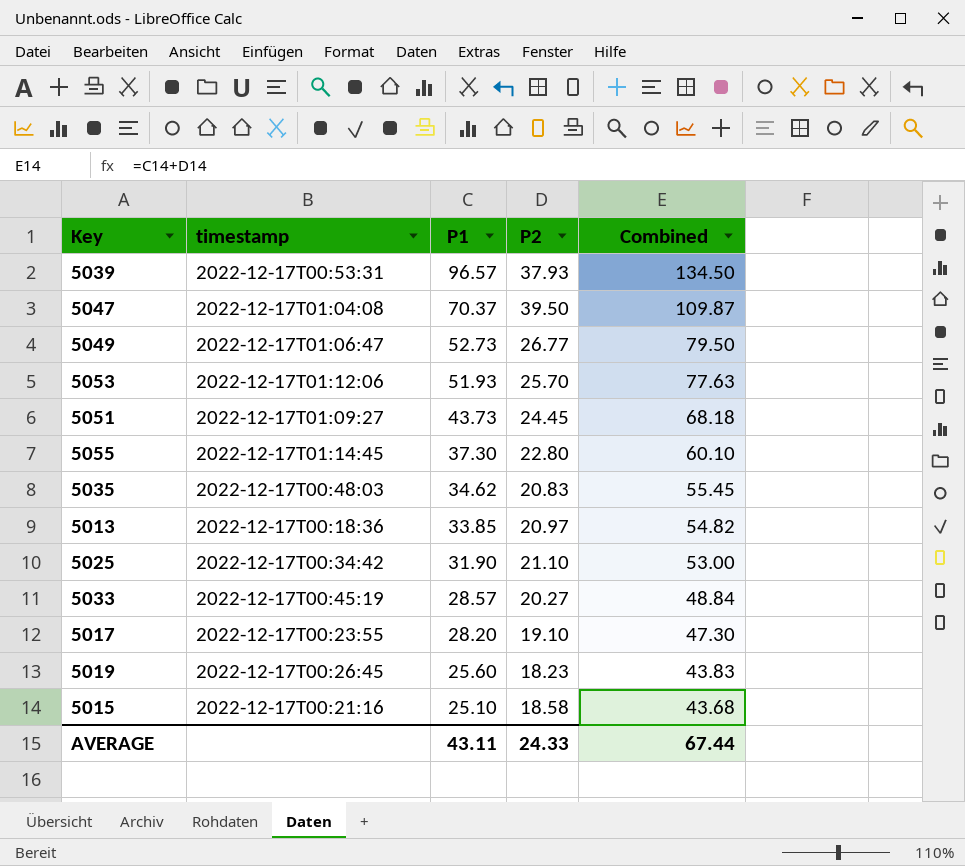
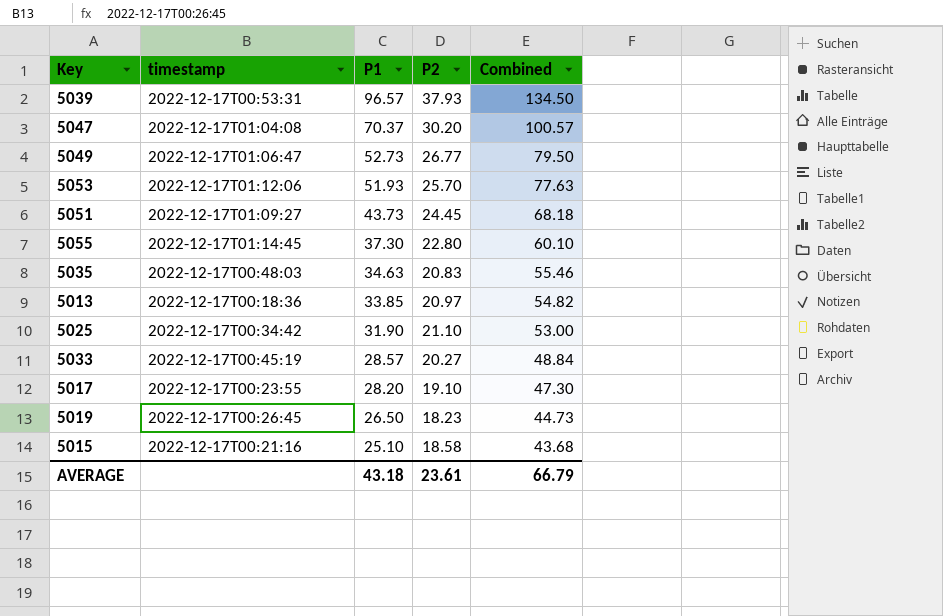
5047 | P2: 39.50 -> 30.20
5047 | Combined: 109.87 -> 100.57
5035 | P1: 34.62 -> 34.63
5035 | Combined: 55.45 -> 55.46
5019 | P1: 25.60 -> 26.50
5019 | Combined: 43.83 -> 44.73
AVERAGE | P1: 43.11 -> 43.18
AVERAGE | P2: 24.33 -> 23.61
AVERAGE | Combined: 67.44 -> 66.79

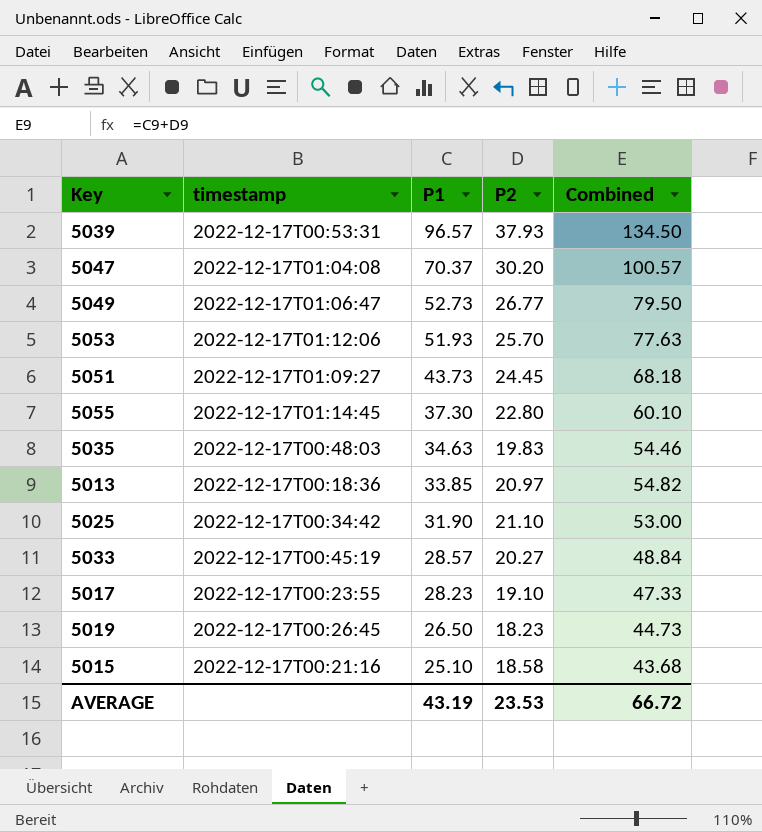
5035 | P2: 20.83 -> 19.83
5035 | Combined: 55.46 -> 54.46
5017 | P1: 28.20 -> 28.23
5017 | Combined: 47.30 -> 47.33
AVERAGE | P1: 43.18 -> 43.19
AVERAGE | P2: 23.61 -> 23.53
AVERAGE | Combined: 66.79 -> 66.72

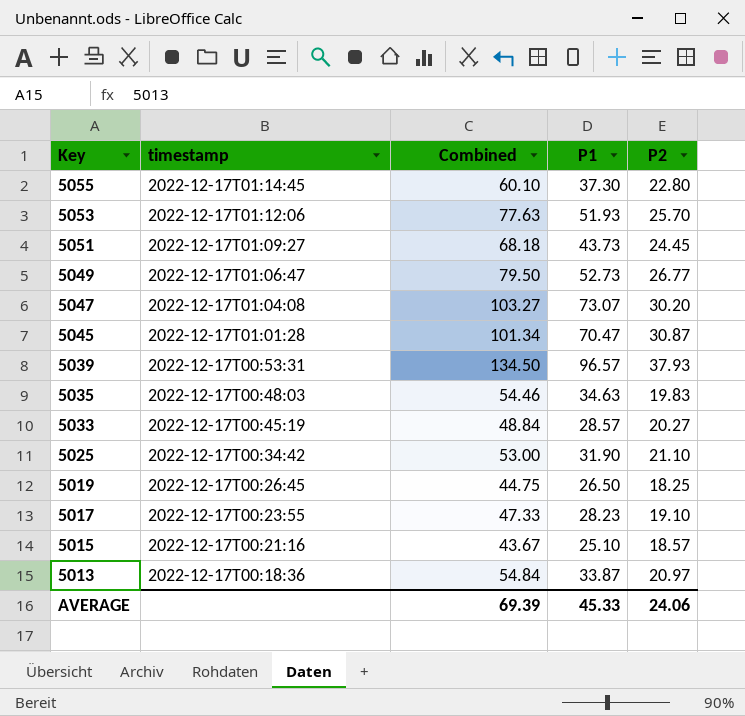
row order: P1 descending -> Key descending
column Combined | position: 5 -> 3
5047 | Combined: 100.57 -> 103.27
5047 | P1: 70.37 -> 73.07
row 5045: none -> 2022-12-17T01:01:28 | 101.34 | 70.47 | 30.87
5019 | Combined: 44.73 -> 44.75
5019 | P2: 18.23 -> 18.25
5015 | Combined: 43.68 -> 43.67
5015 | P2: 18.58 -> 18.57
5013 | Combined: 54.82 -> 54.84
5013 | P1: 33.85 -> 33.87
AVERAGE | Combined: 66.72 -> 69.39
AVERAGE | P1: 43.19 -> 45.33
AVERAGE | P2: 23.53 -> 24.06

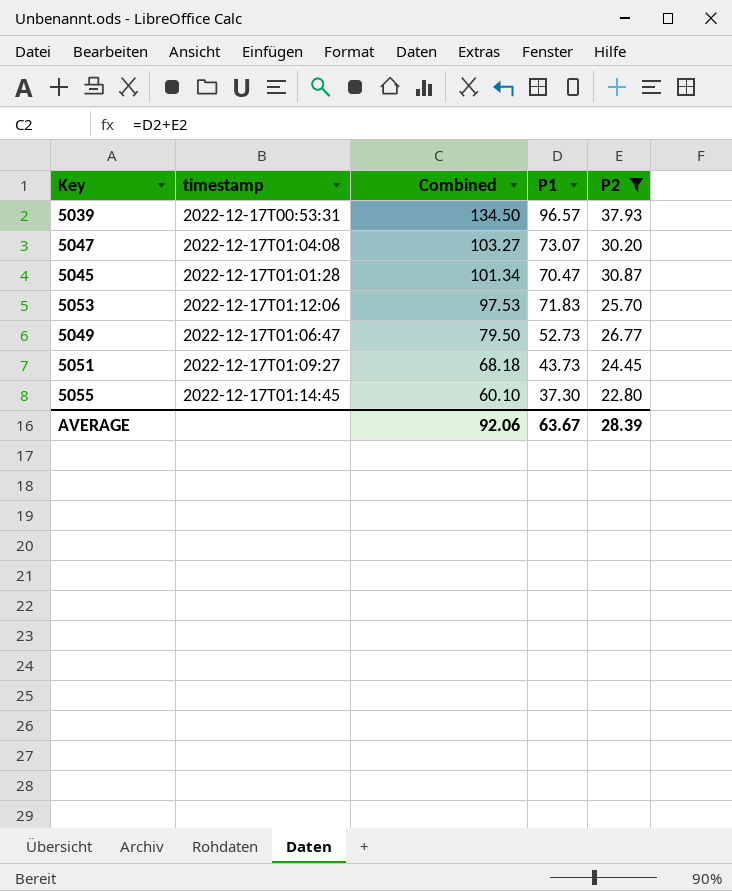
filter: none -> P2 >= 22.80
row order: Key descending -> Combined descending
5053 | Combined: 77.63 -> 97.53
5053 | P1: 51.93 -> 71.83
AVERAGE | Combined: 69.39 -> 92.06
AVERAGE | P1: 45.33 -> 63.67
AVERAGE | P2: 24.06 -> 28.39

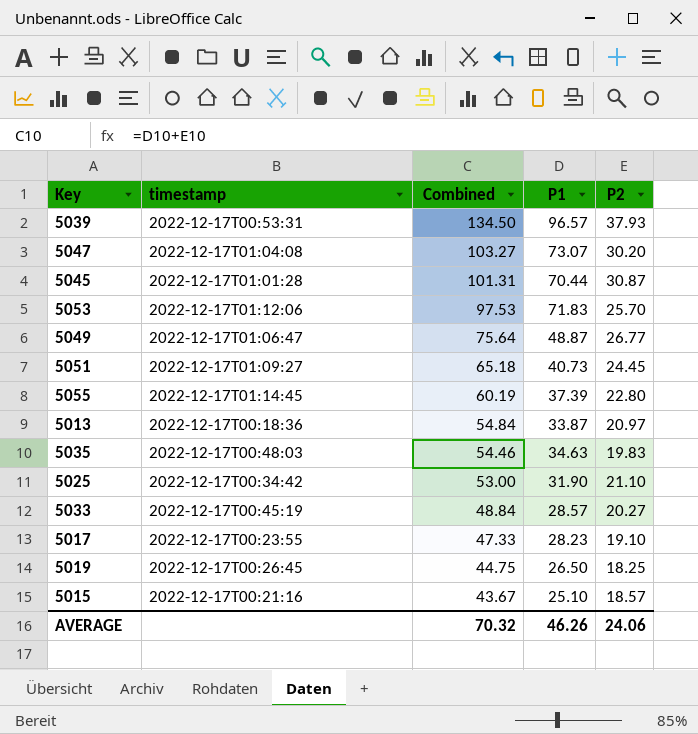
filter: P2 >= 22.80 -> none
5045 | Combined: 101.34 -> 101.31
5045 | P1: 70.47 -> 70.44
5049 | Combined: 79.50 -> 75.64
5049 | P1: 52.73 -> 48.87
5051 | Combined: 68.18 -> 65.18
5051 | P1: 43.73 -> 40.73
5055 | Combined: 60.10 -> 60.19
5055 | P1: 37.30 -> 37.39
AVERAGE | Combined: 92.06 -> 70.32
AVERAGE | P1: 63.67 -> 46.26
AVERAGE | P2: 28.39 -> 24.06

